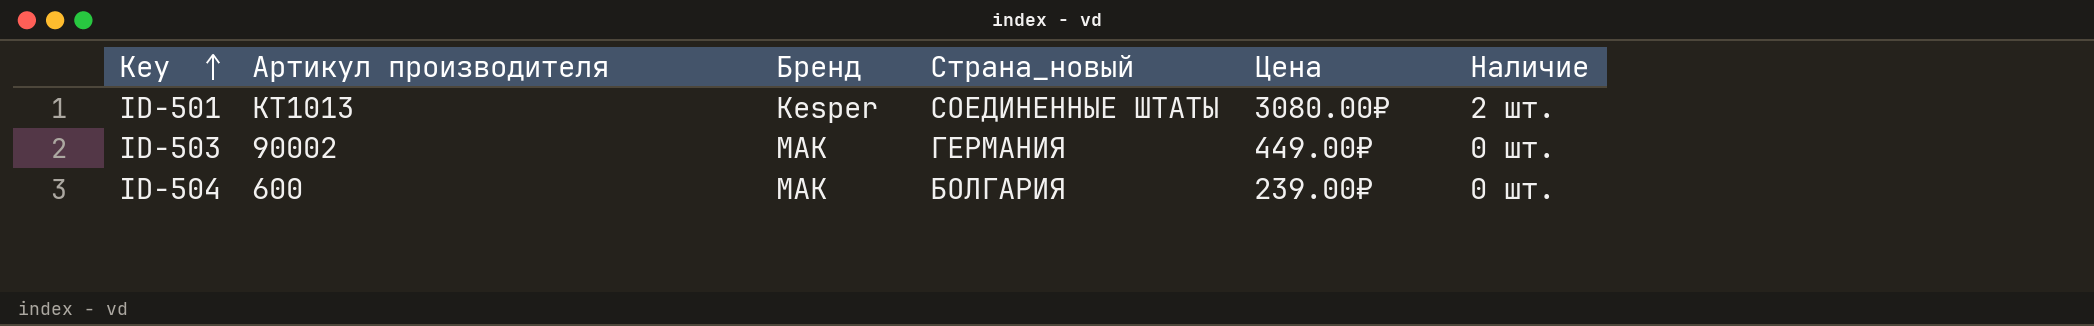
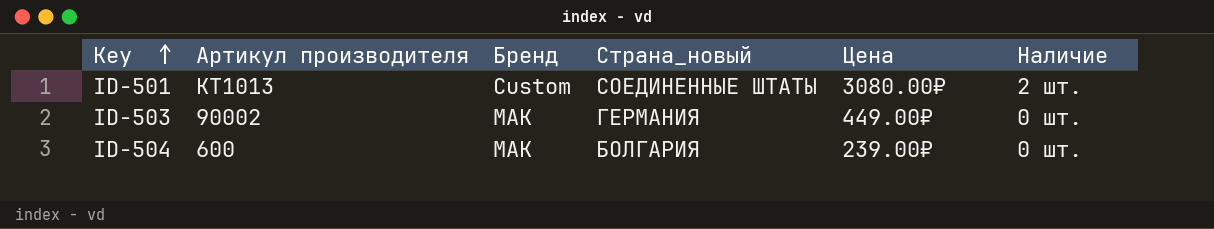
ID-501 | Бренд: Kesper -> Custom

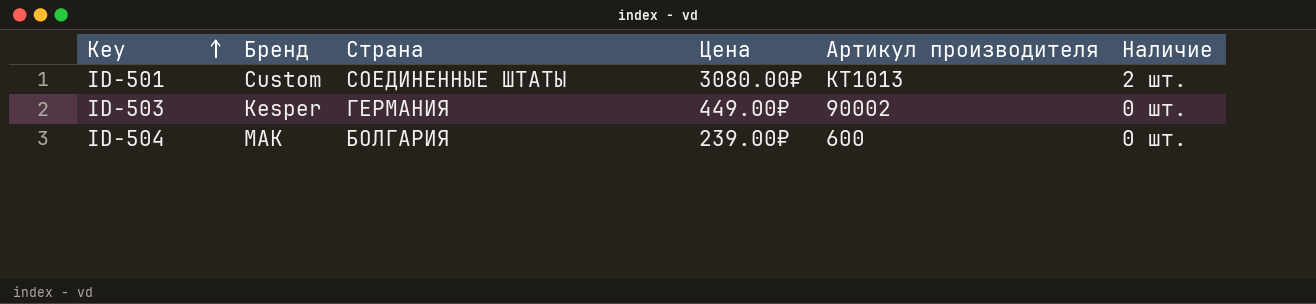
column name: Страна_новый -> Страна
column Артикул производителя | position: 2 -> 5
ID-503 | Бренд: MAK -> Kesper

